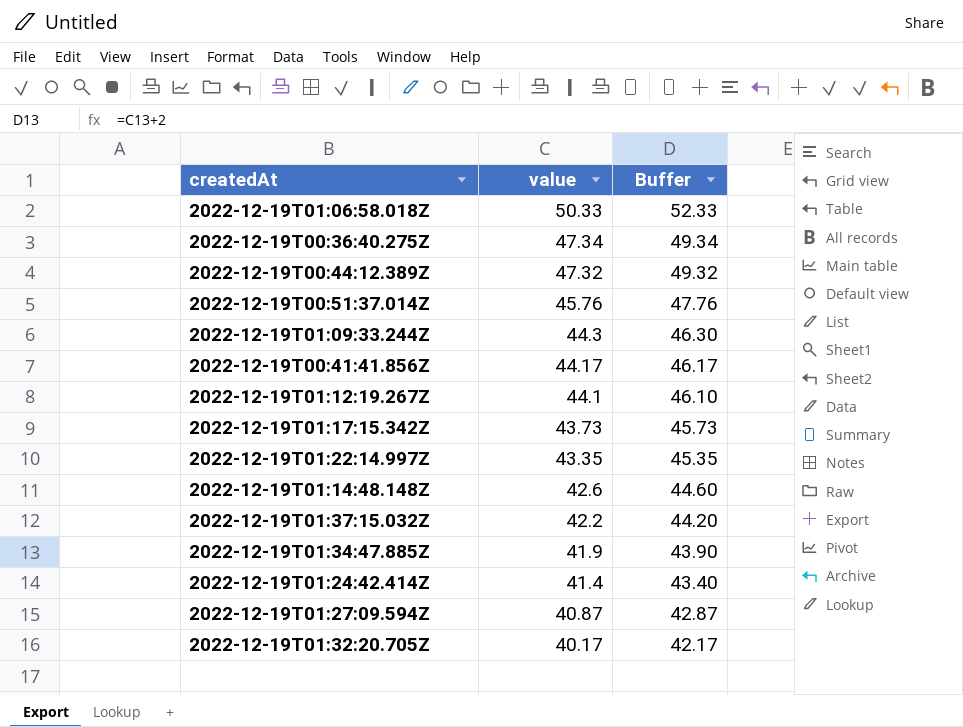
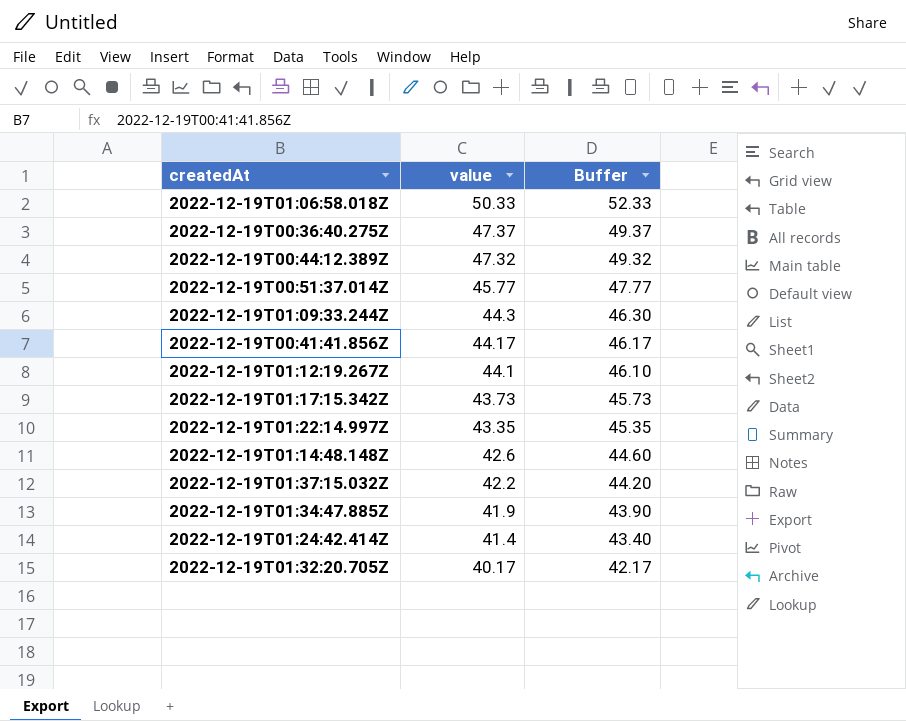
row 2022-12-19T01:27:09.594Z: 40.87 | 42.87 -> none
2022-12-19T00:36:40.275Z | value: 47.34 -> 47.37
2022-12-19T00:36:40.275Z | Buffer: 49.34 -> 49.37
2022-12-19T00:51:37.014Z | value: 45.76 -> 45.77
2022-12-19T00:51:37.014Z | Buffer: 47.76 -> 47.77

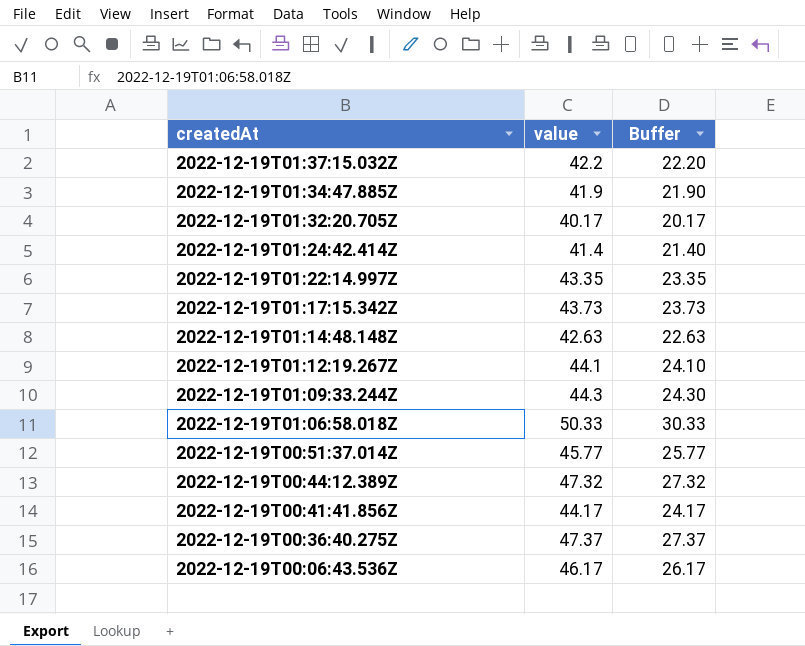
row order: value descending -> createdAt descending
column Buffer | formula: [value] + 2 -> [value] - 20
2022-12-19T01:14:48.148Z | value: 42.6 -> 42.63
row 2022-12-19T00:06:43.536Z: none -> 46.17 | 26.17

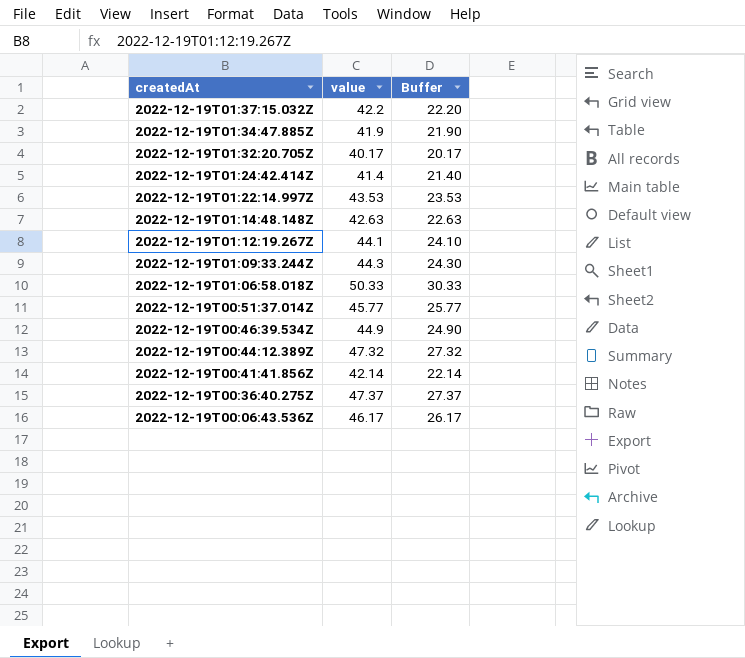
row 2022-12-19T01:17:15.342Z: 43.73 | 23.73 -> none
2022-12-19T01:22:14.997Z | value: 43.35 -> 43.53
2022-12-19T01:22:14.997Z | Buffer: 23.35 -> 23.53
row 2022-12-19T00:46:39.534Z: none -> 44.9 | 24.90
2022-12-19T00:41:41.856Z | value: 44.17 -> 42.14
2022-12-19T00:41:41.856Z | Buffer: 24.17 -> 22.14

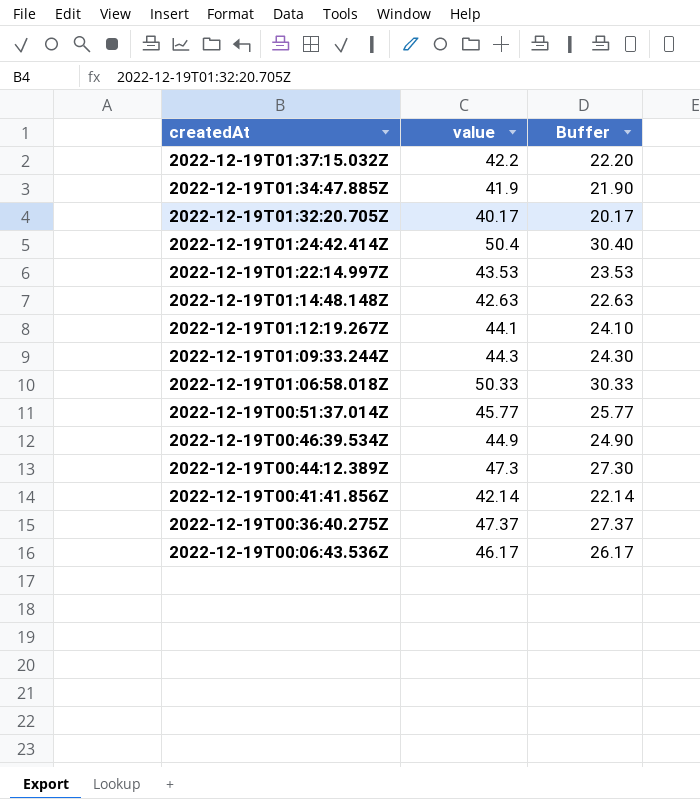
2022-12-19T01:24:42.414Z | value: 41.4 -> 50.4
2022-12-19T01:24:42.414Z | Buffer: 21.40 -> 30.40
2022-12-19T00:44:12.389Z | value: 47.32 -> 47.3
2022-12-19T00:44:12.389Z | Buffer: 27.32 -> 27.30

